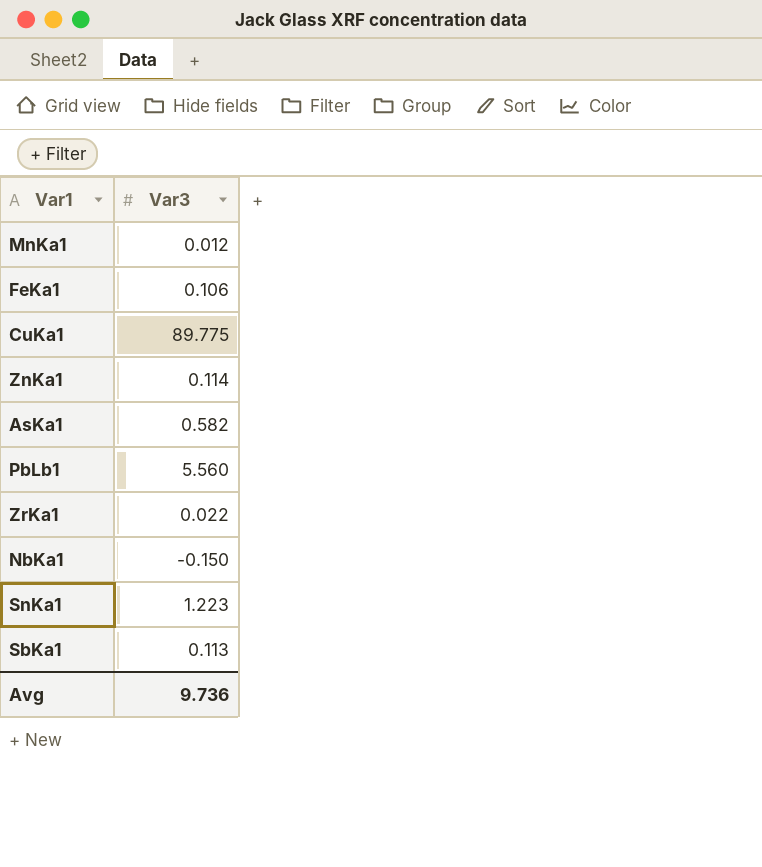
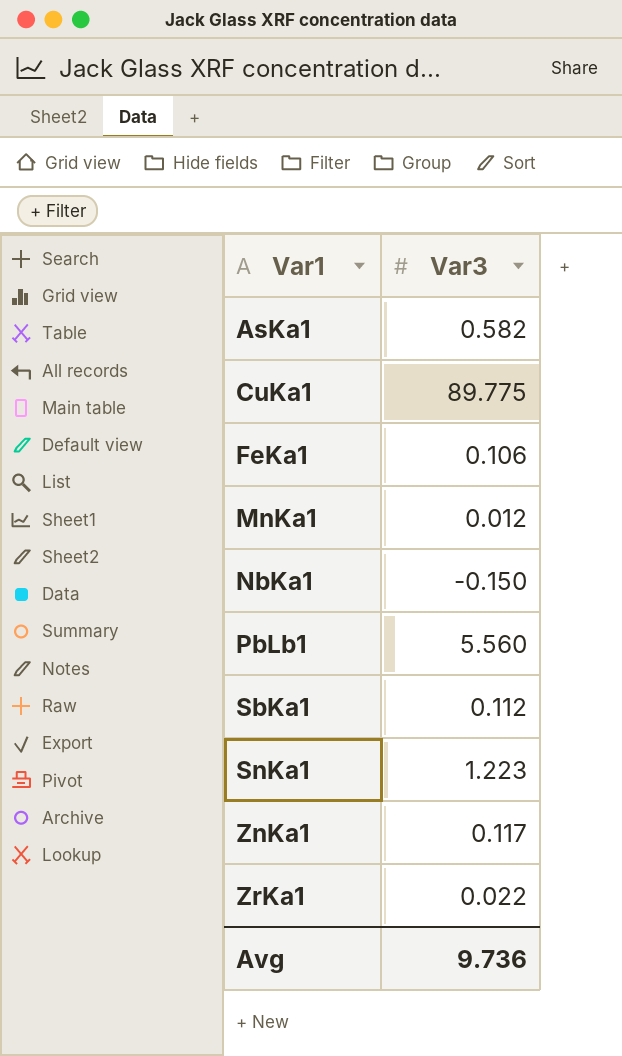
row order: none -> Var1 ascending
SbKa1 | Var3: 0.113 -> 0.112
ZnKa1 | Var3: 0.114 -> 0.117

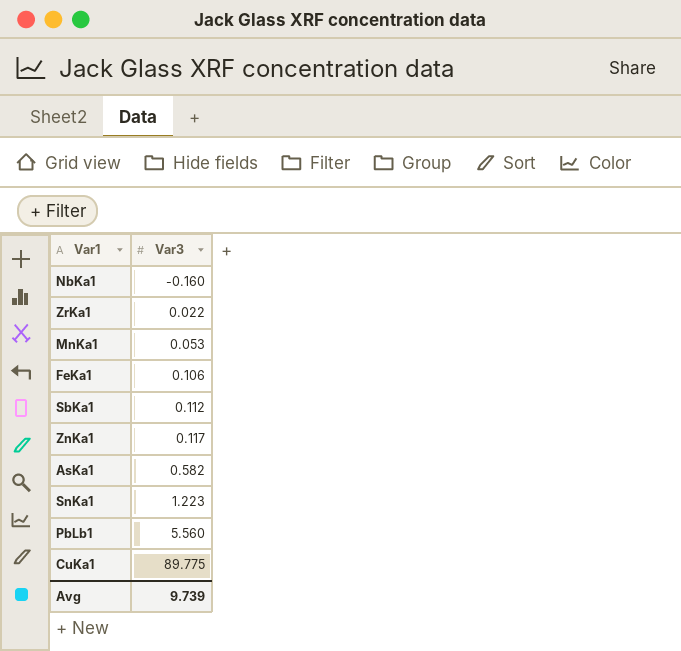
row order: Var1 ascending -> Var3 ascending
NbKa1 | Var3: -0.150 -> -0.160
MnKa1 | Var3: 0.012 -> 0.053
Avg | Var3: 9.736 -> 9.739

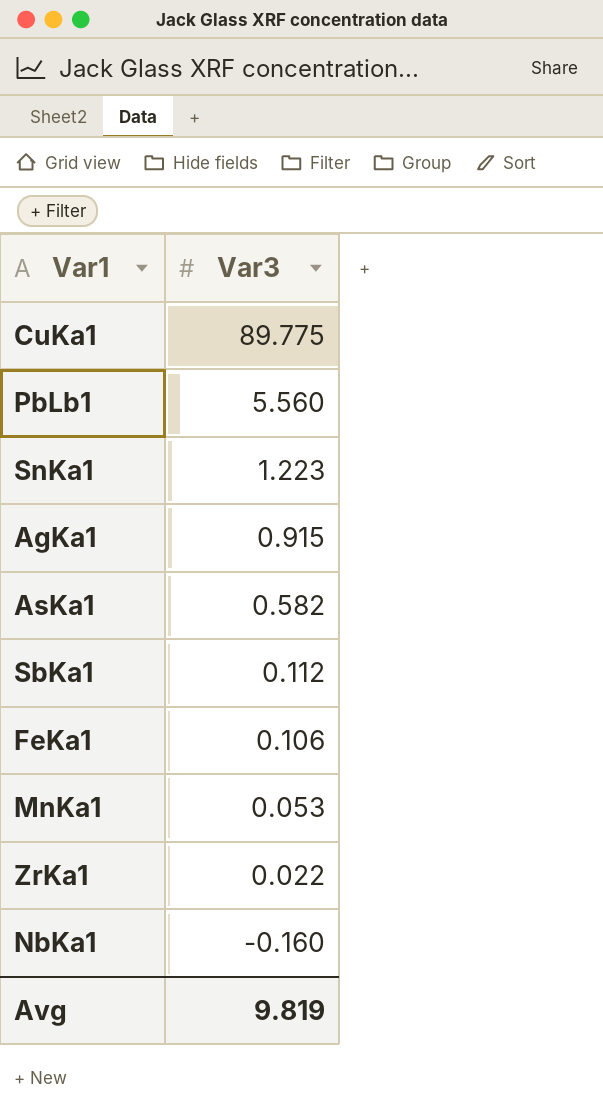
row order: Var3 ascending -> Var3 descending
row ZnKa1: 0.117 -> none
row AgKa1: none -> 0.915
Avg | Var3: 9.739 -> 9.819

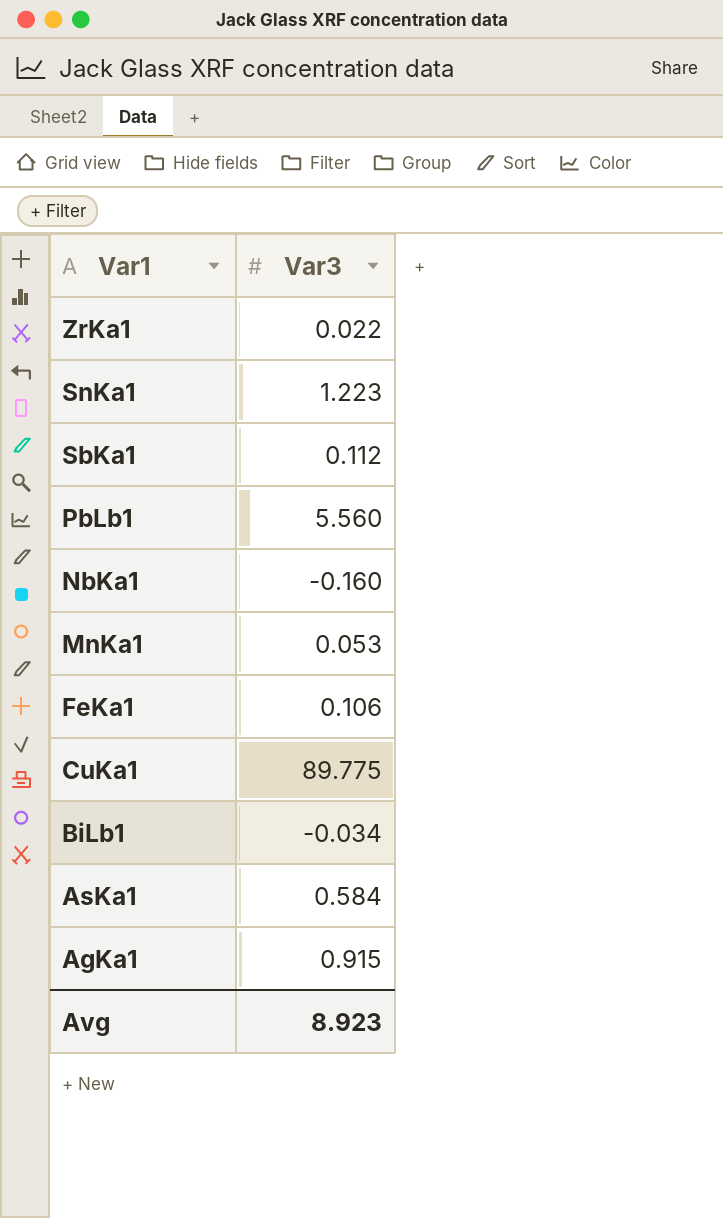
row order: Var3 descending -> Var1 descending
row BiLb1: none -> -0.034
AsKa1 | Var3: 0.582 -> 0.584
Avg | Var3: 9.819 -> 8.923

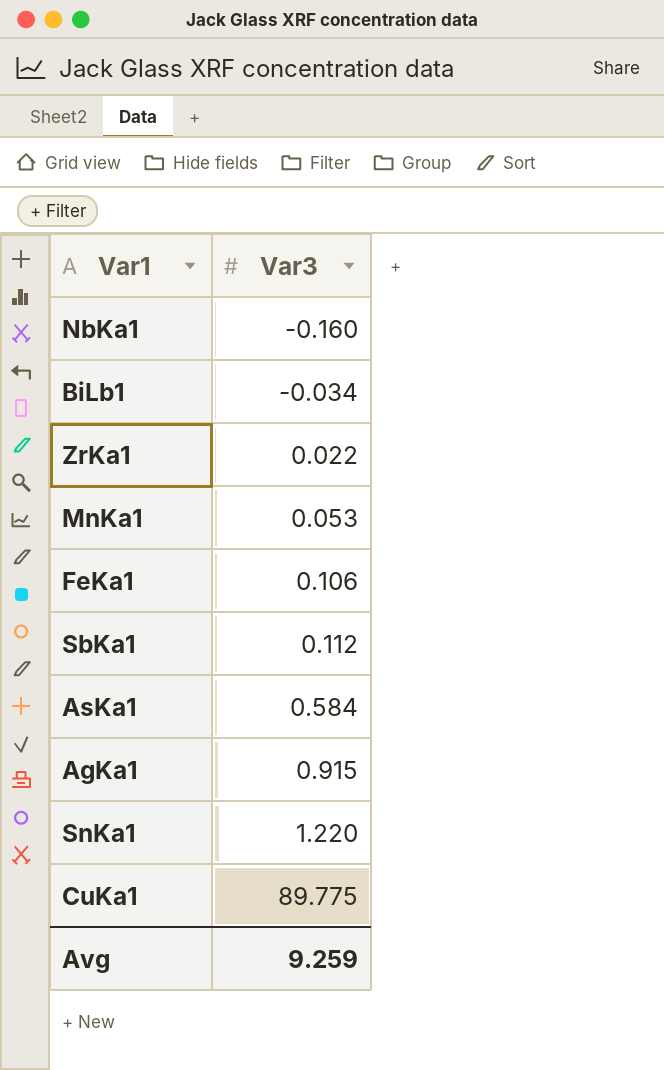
row order: Var1 descending -> Var3 ascending
row PbLb1: 5.560 -> none
SnKa1 | Var3: 1.223 -> 1.220
Avg | Var3: 8.923 -> 9.259

